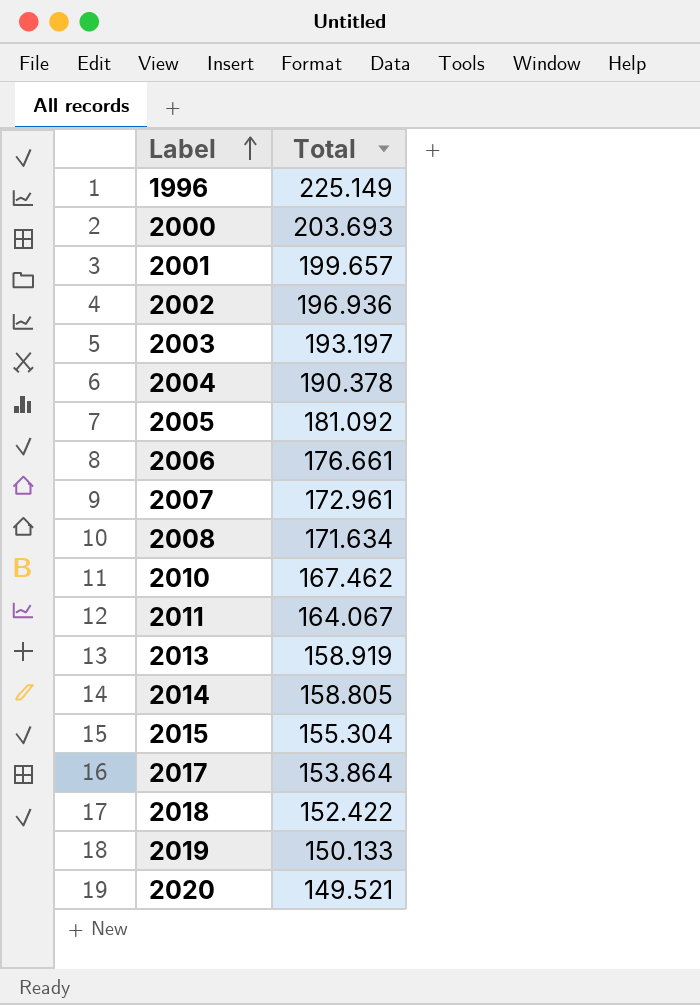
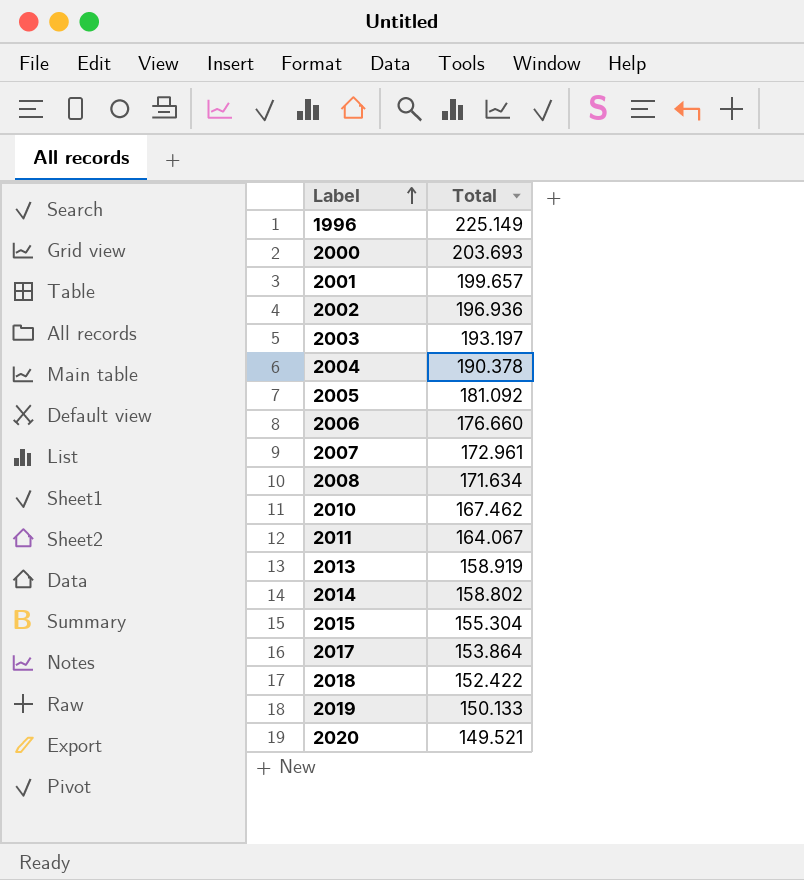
2006 | Total: 176.661 -> 176.660
2014 | Total: 158.805 -> 158.802

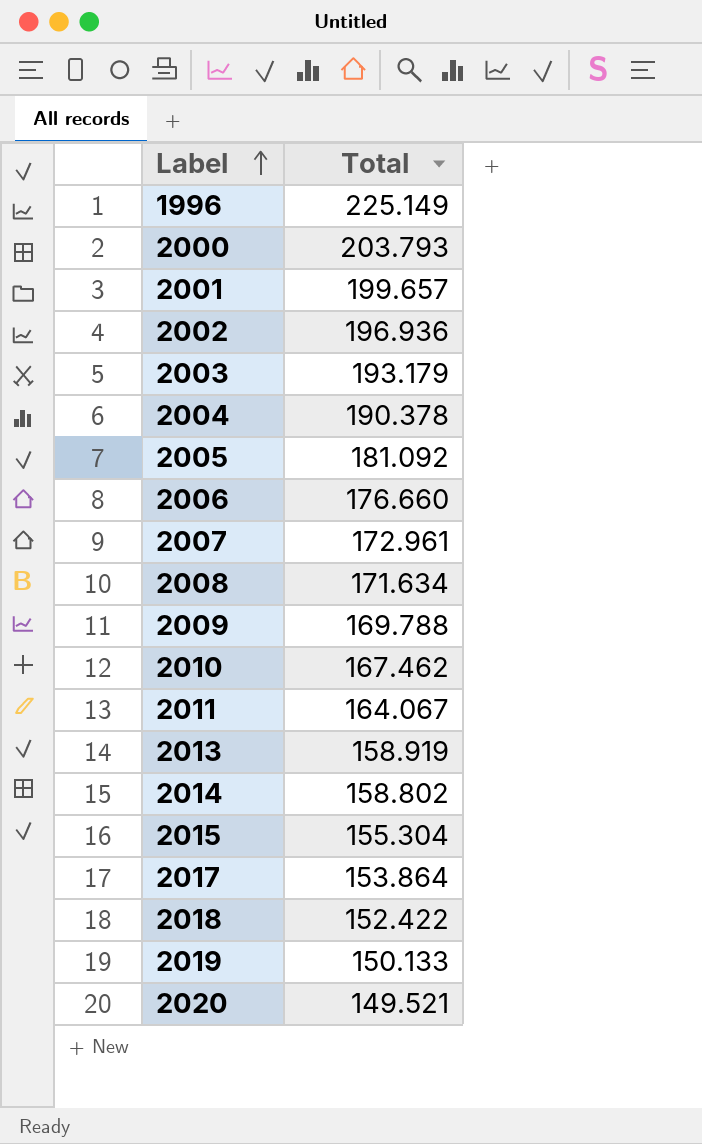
2000 | Total: 203.693 -> 203.793
2003 | Total: 193.197 -> 193.179
row 2009: none -> 169.788

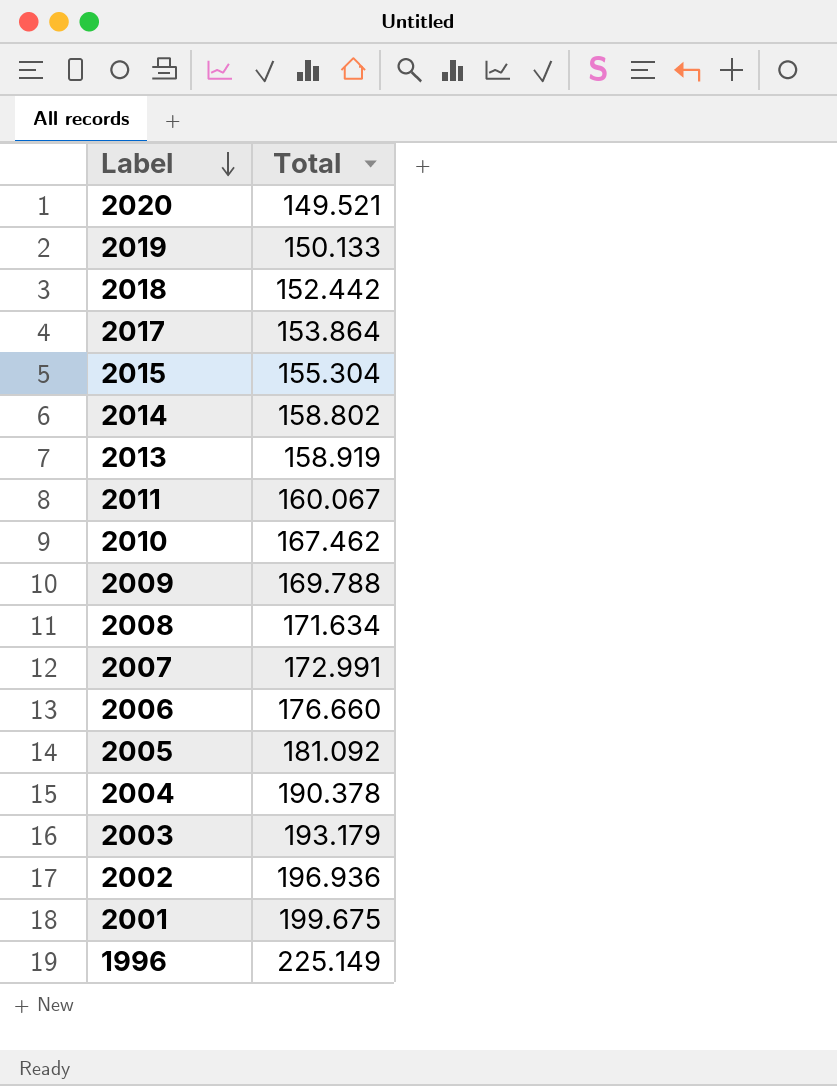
row order: Label ascending -> Label descending
row 2000: 203.793 -> none
2018 | Total: 152.422 -> 152.442
2011 | Total: 164.067 -> 160.067
2007 | Total: 172.961 -> 172.991
2001 | Total: 199.657 -> 199.675

